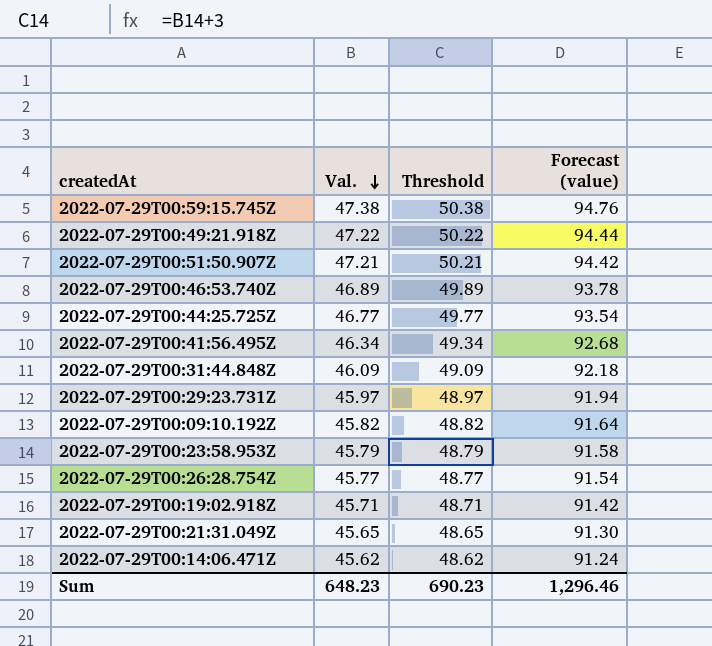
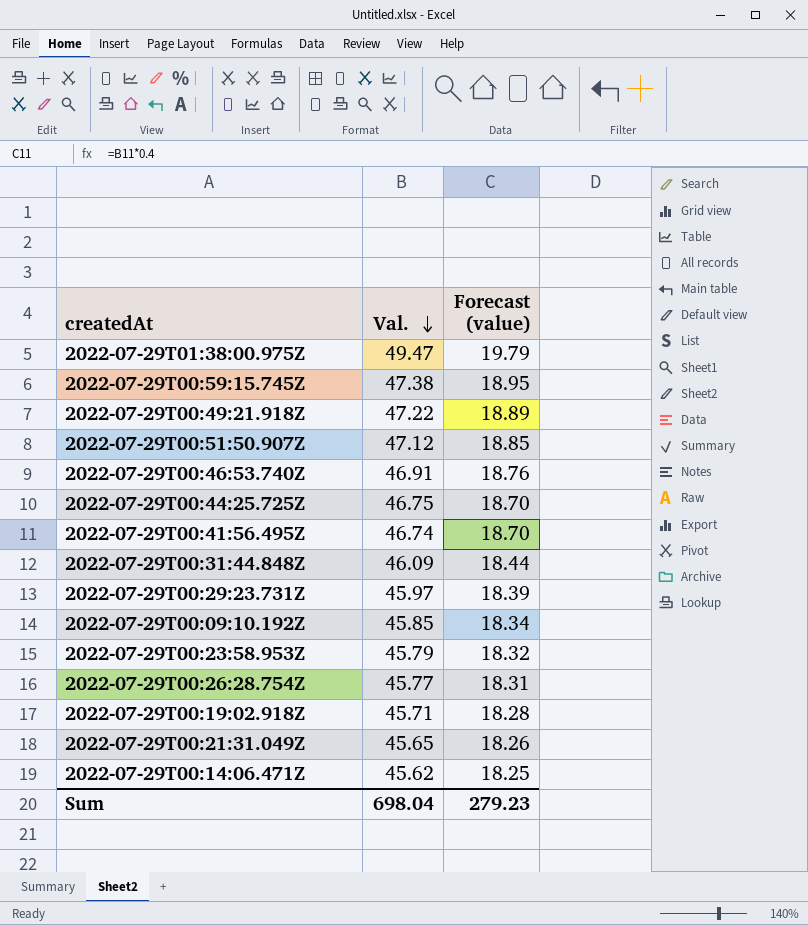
column Threshold | formula: [Val.] + 3 -> none
column Forecast (value) | formula: [Val.] * 2 -> [Val.] * 0.4
row 2022-07-29T01:38:00.975Z: none -> 49.47 | 19.79
2022-07-29T00:51:50.907Z | Val.: 47.21 -> 47.12
2022-07-29T00:46:53.740Z | Val.: 46.89 -> 46.91
2022-07-29T00:44:25.725Z | Val.: 46.77 -> 46.75
2022-07-29T00:41:56.495Z | Val.: 46.34 -> 46.74
2022-07-29T00:09:10.192Z | Val.: 45.82 -> 45.85
Sum | Val.: 648.23 -> 698.04
Sum | Forecast (value): 1,296.46 -> 279.23

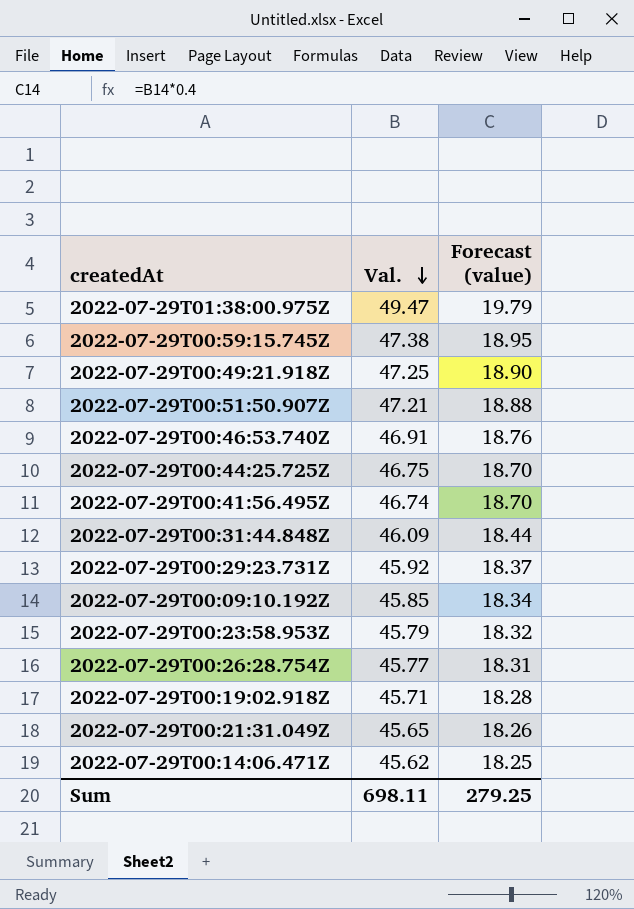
2022-07-29T00:49:21.918Z | Val.: 47.22 -> 47.25
2022-07-29T00:49:21.918Z | Forecast (value): 18.89 -> 18.90
2022-07-29T00:51:50.907Z | Val.: 47.12 -> 47.21
2022-07-29T00:51:50.907Z | Forecast (value): 18.85 -> 18.88
2022-07-29T00:29:23.731Z | Val.: 45.97 -> 45.92
2022-07-29T00:29:23.731Z | Forecast (value): 18.39 -> 18.37
Sum | Val.: 698.04 -> 698.11
Sum | Forecast (value): 279.23 -> 279.25

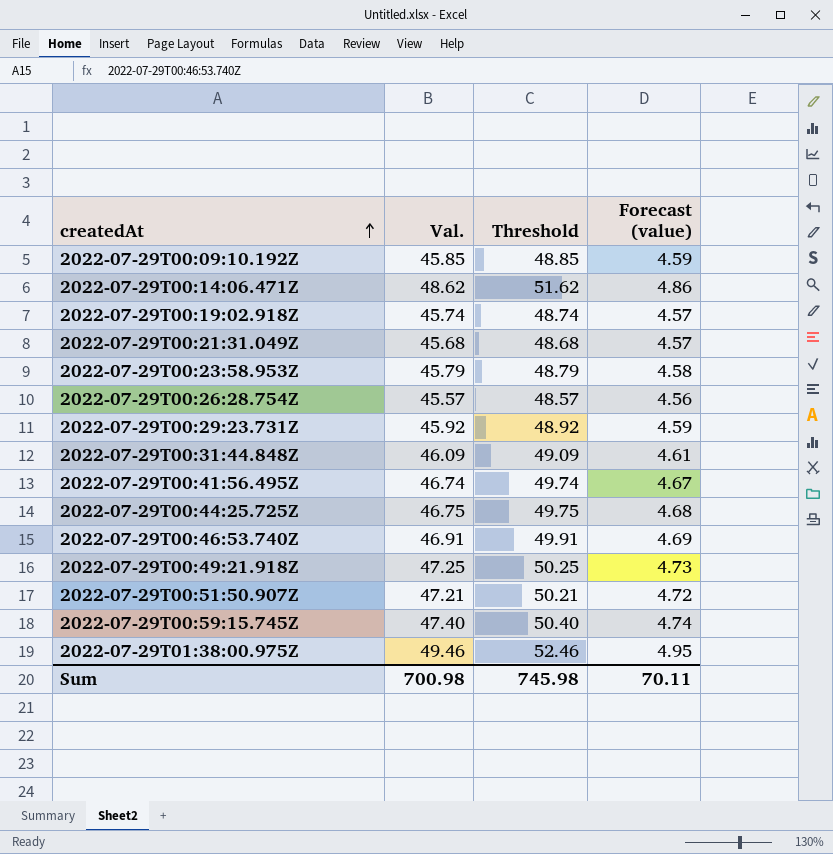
row order: Val. descending -> createdAt ascending
column Threshold | formula: none -> [Val.] + 3
column Forecast (value) | formula: [Val.] * 0.4 -> [Val.] * 0.1
2022-07-29T00:14:06.471Z | Val.: 45.62 -> 48.62
2022-07-29T00:19:02.918Z | Val.: 45.71 -> 45.74
2022-07-29T00:21:31.049Z | Val.: 45.65 -> 45.68
2022-07-29T00:26:28.754Z | Val.: 45.77 -> 45.57
2022-07-29T00:59:15.745Z | Val.: 47.38 -> 47.40
2022-07-29T01:38:00.975Z | Val.: 49.47 -> 49.46
Sum | Val.: 698.11 -> 700.98
Sum | Forecast (value): 279.25 -> 70.11

